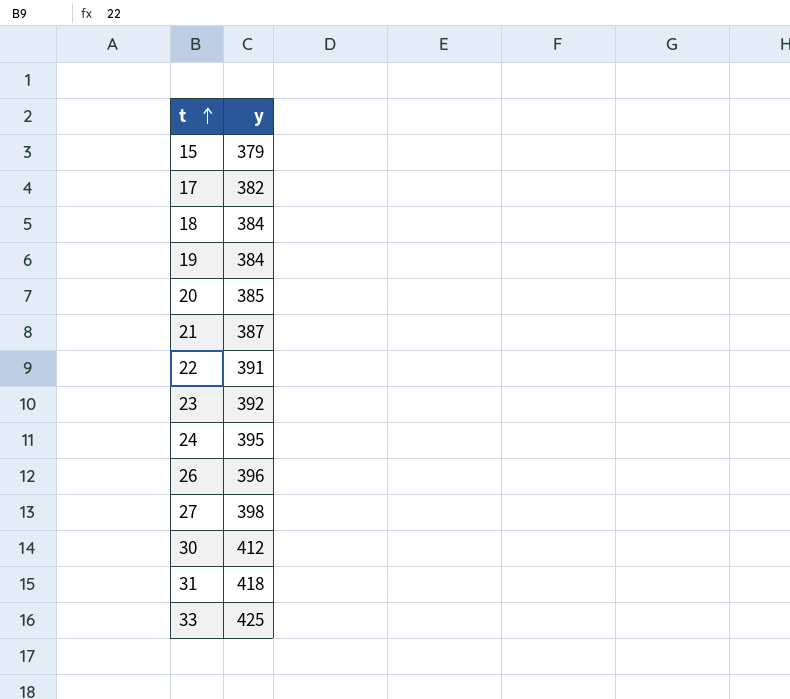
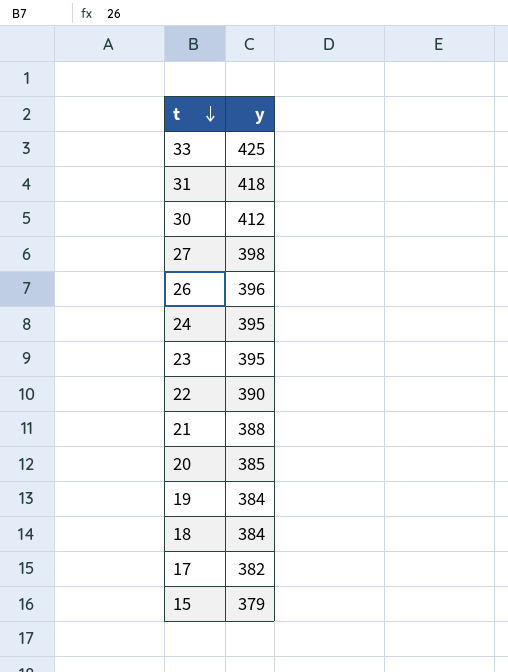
row order: t ascending -> t descending
23 | y: 392 -> 395
22 | y: 391 -> 390
21 | y: 387 -> 388

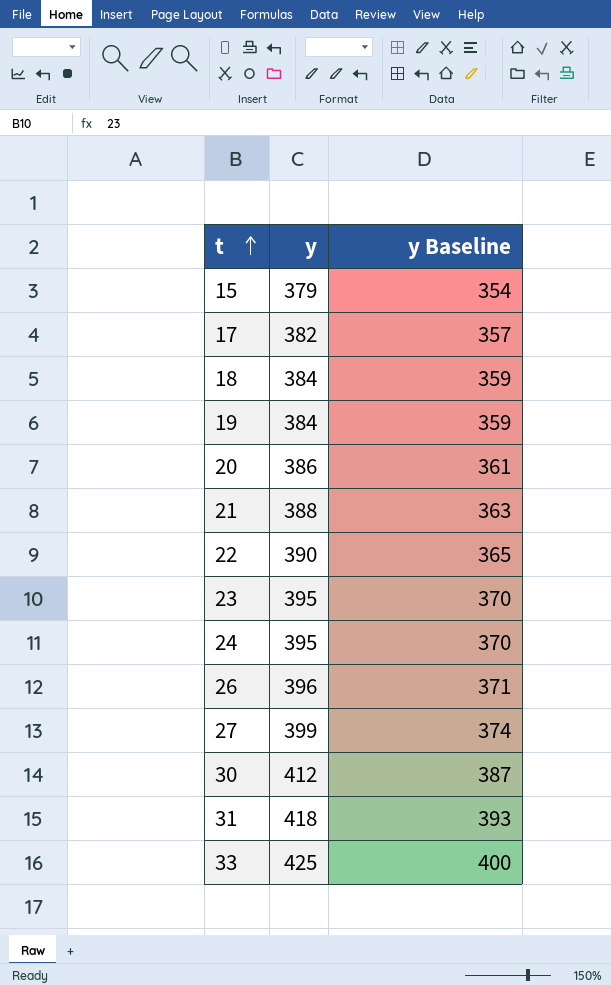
row order: t descending -> t ascending
column y Baseline | formula: none -> [y] - 25
20 | y: 385 -> 386
27 | y: 398 -> 399

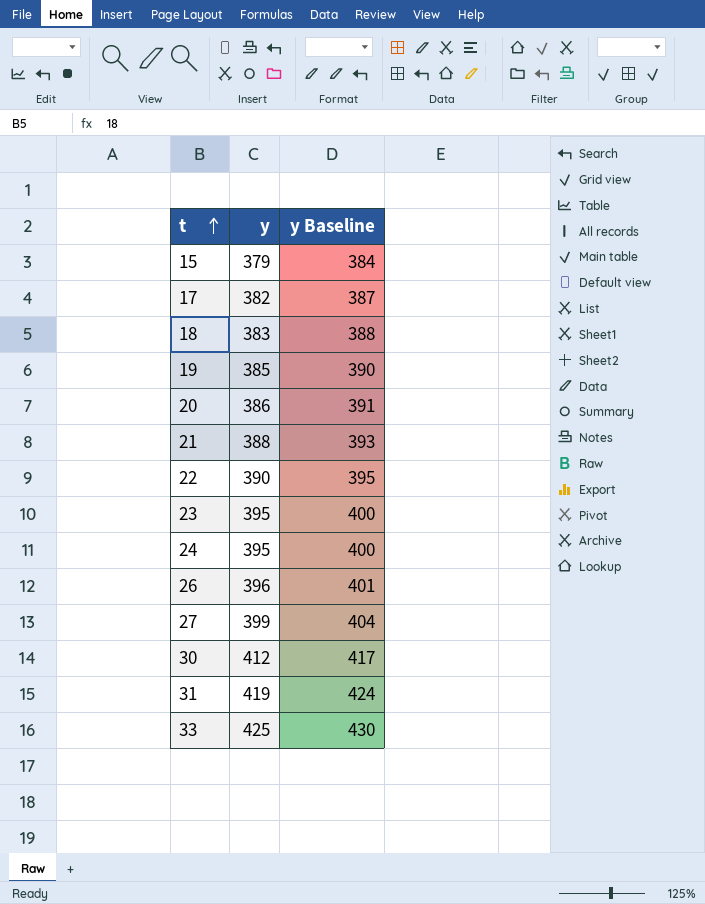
column y Baseline | formula: [y] - 25 -> [y] + 5
18 | y: 384 -> 383
19 | y: 384 -> 385
31 | y: 418 -> 419

